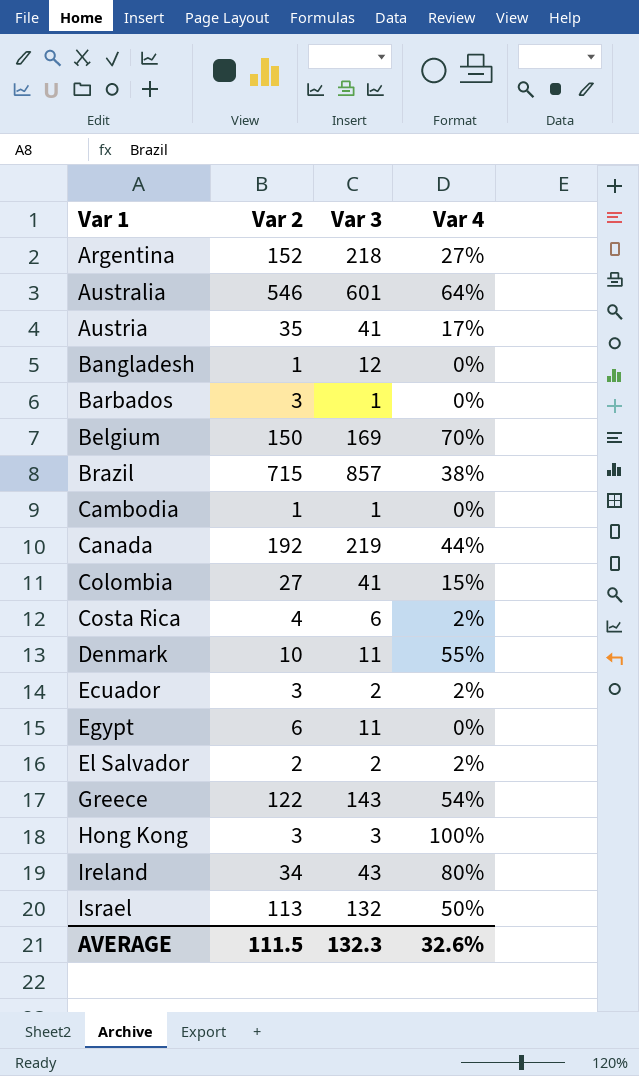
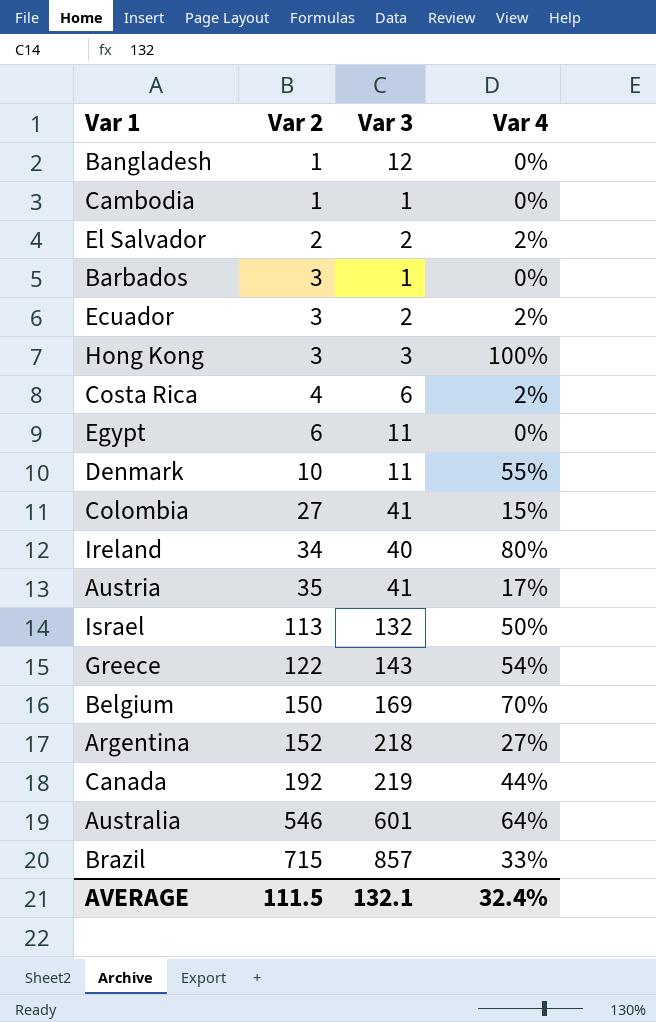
row order: Var 1 ascending -> Var 2 ascending
Ireland | Var 3: 43 -> 40
Brazil | Var 4: 38% -> 33%
AVERAGE | Var 3: 132.3 -> 132.1
AVERAGE | Var 4: 32.6% -> 32.4%

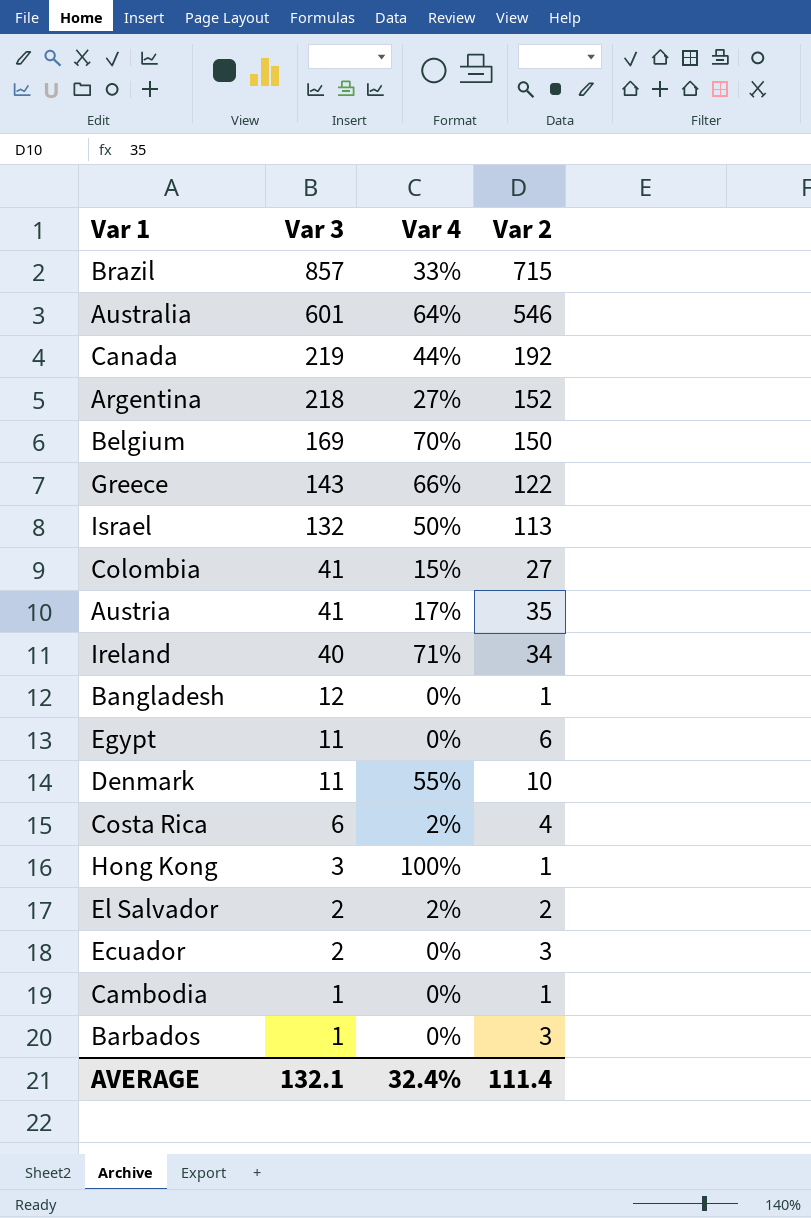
row order: Var 2 ascending -> Var 3 descending
column Var 2 | position: 2 -> 4
Greece | Var 4: 54% -> 66%
Ireland | Var 4: 80% -> 71%
Hong Kong | Var 2: 3 -> 1
Ecuador | Var 4: 2% -> 0%
AVERAGE | Var 2: 111.5 -> 111.4

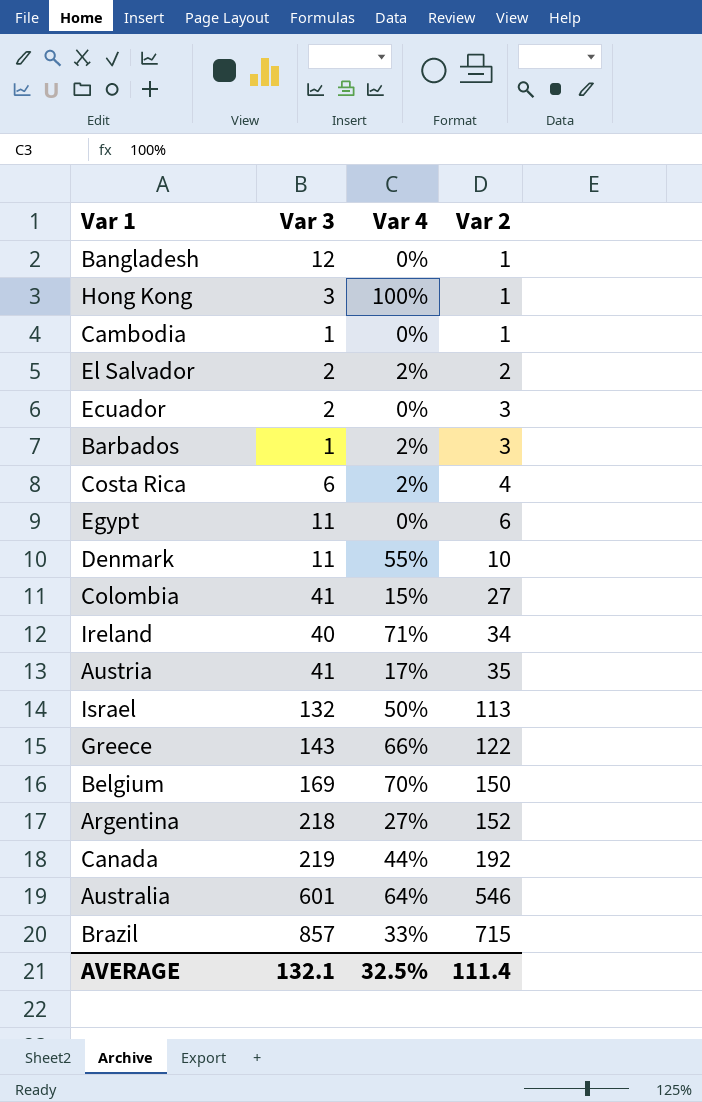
row order: Var 3 descending -> Var 2 ascending
Barbados | Var 4: 0% -> 2%
AVERAGE | Var 4: 32.4% -> 32.5%

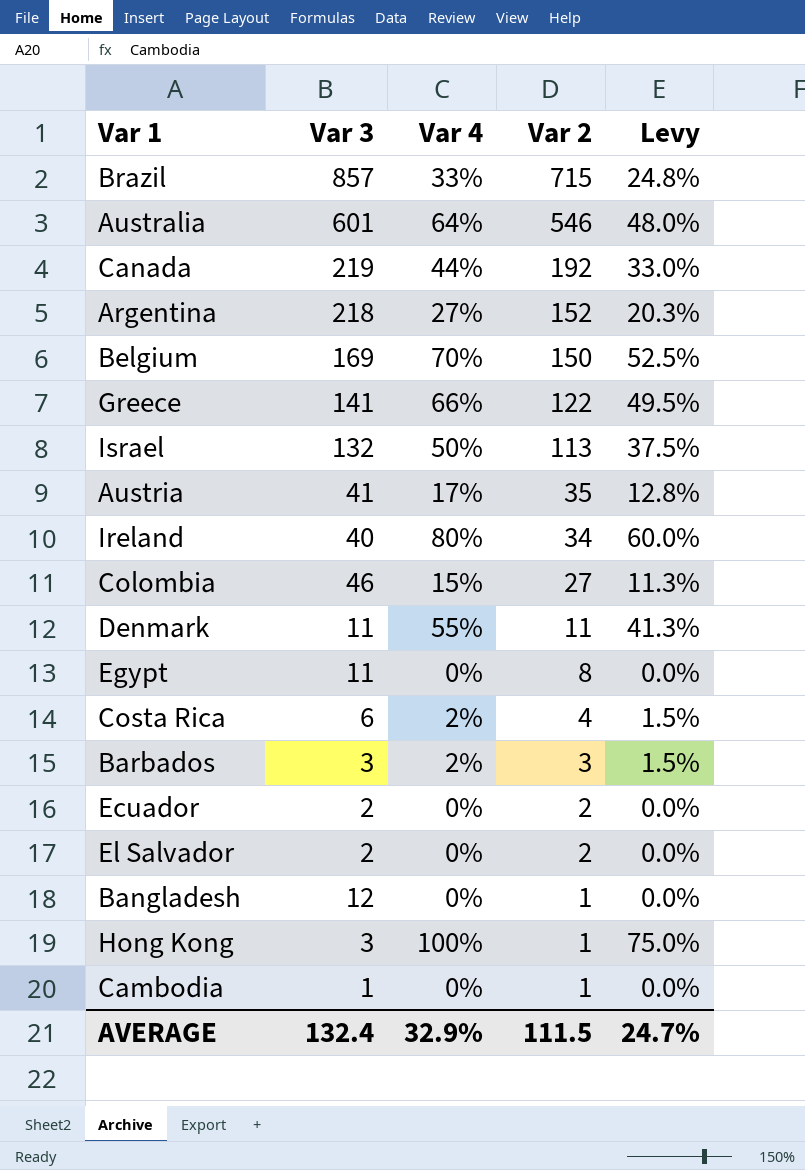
row order: Var 2 ascending -> Var 2 descending
column Levy | formula: none -> [Var 4] * 0.75
Greece | Var 3: 143 -> 141
Ireland | Var 4: 71% -> 80%
Colombia | Var 3: 41 -> 46
Denmark | Var 2: 10 -> 11
Egypt | Var 2: 6 -> 8
Barbados | Var 3: 1 -> 3
Ecuador | Var 2: 3 -> 2
El Salvador | Var 4: 2% -> 0%
AVERAGE | Var 3: 132.1 -> 132.4
AVERAGE | Var 4: 32.5% -> 32.9%
AVERAGE | Var 2: 111.4 -> 111.5

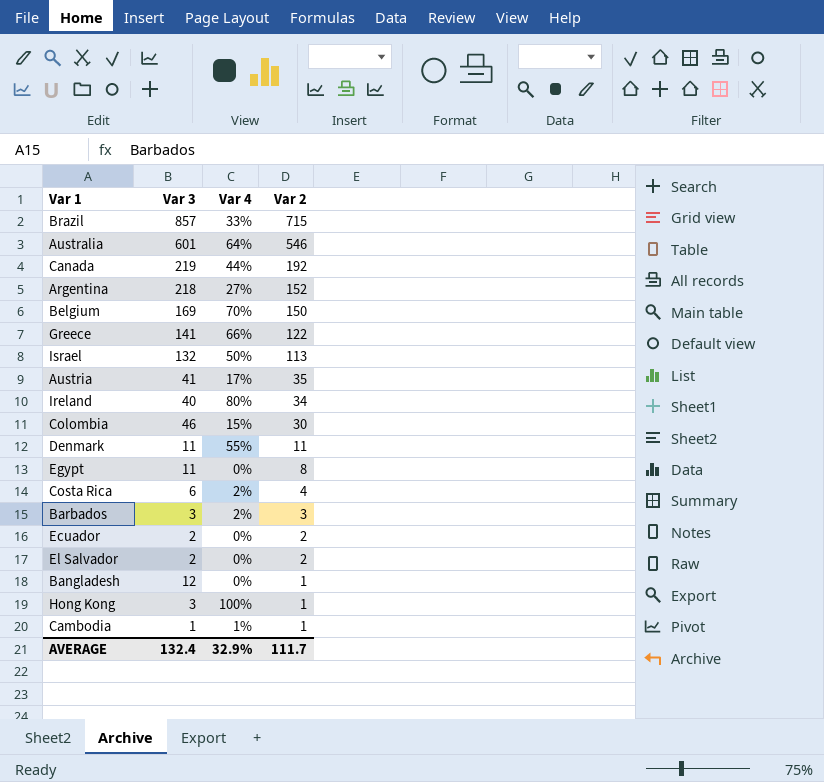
column Levy | formula: [Var 4] * 0.75 -> none
Colombia | Var 2: 27 -> 30
Cambodia | Var 4: 0% -> 1%
AVERAGE | Var 2: 111.5 -> 111.7

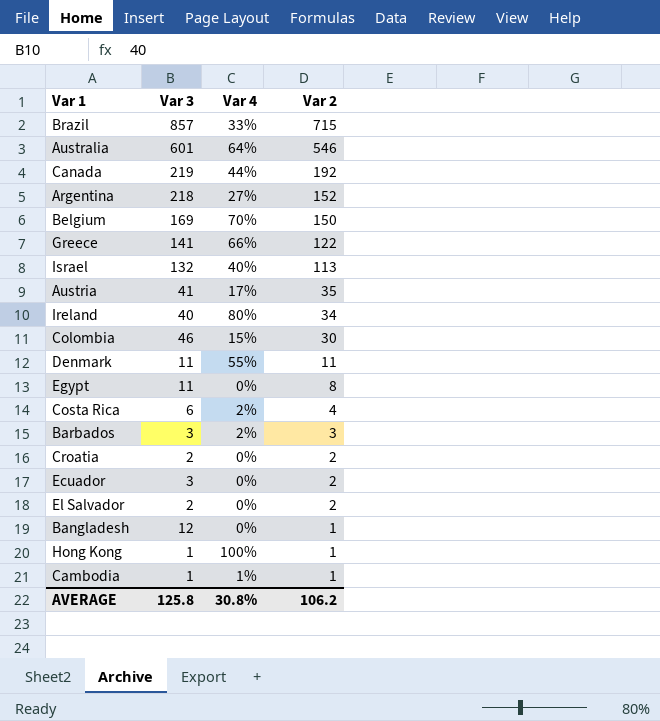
Israel | Var 4: 50% -> 40%
row Croatia: none -> 2 | 0% | 2
Ecuador | Var 3: 2 -> 3
Hong Kong | Var 3: 3 -> 1
AVERAGE | Var 3: 132.4 -> 125.8
AVERAGE | Var 4: 32.9% -> 30.8%
AVERAGE | Var 2: 111.7 -> 106.2

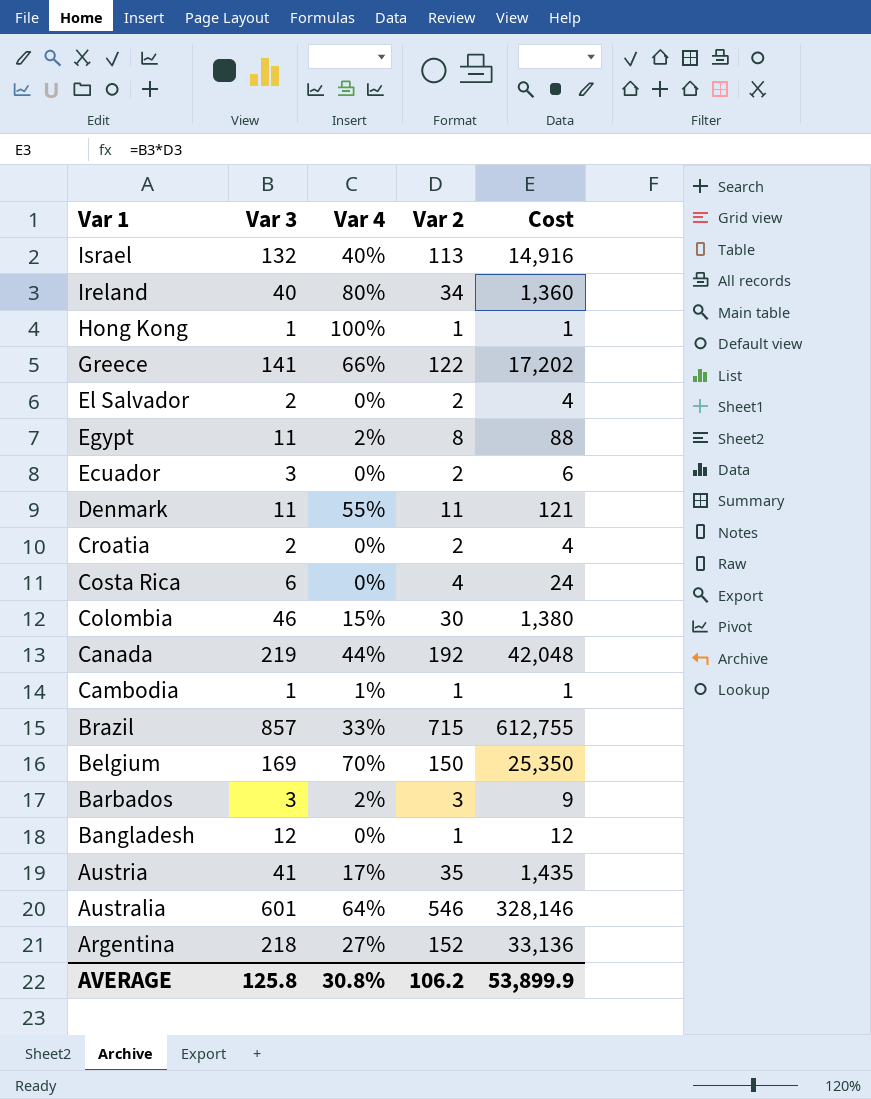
row order: Var 2 descending -> Var 1 descending
column Cost | formula: none -> [Var 3] * [Var 2]
Egypt | Var 4: 0% -> 2%
Costa Rica | Var 4: 2% -> 0%

